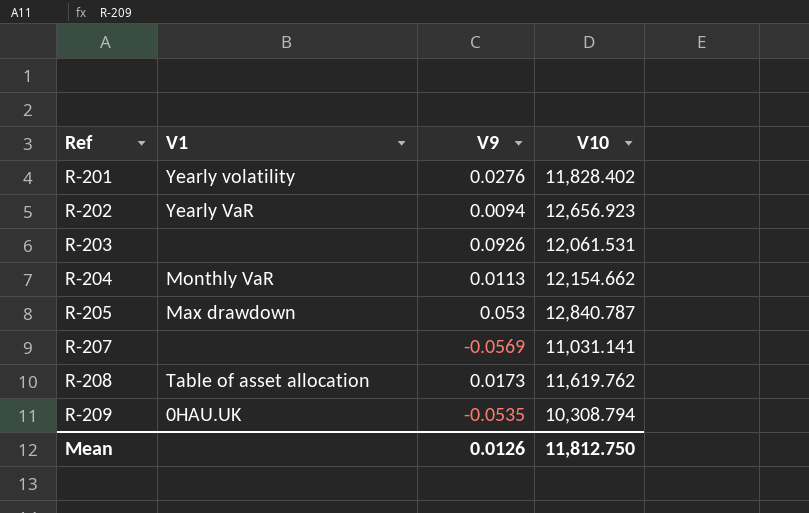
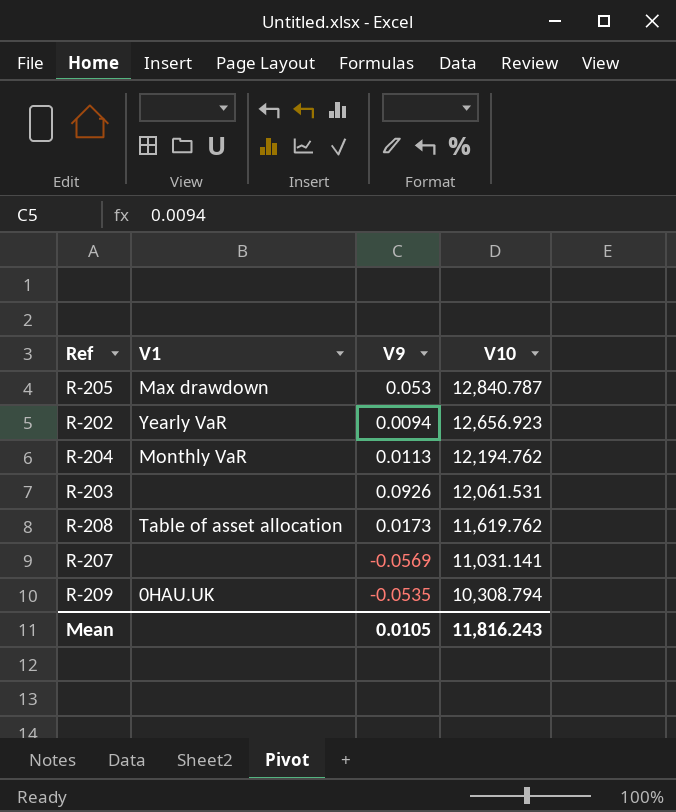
row order: Ref ascending -> V10 descending
row R-201: Yearly volatility | 0.0276 | 11,828.402 -> none
R-204 | V10: 12,154.662 -> 12,194.762
Mean | V9: 0.0126 -> 0.0105
Mean | V10: 11,812.750 -> 11,816.243

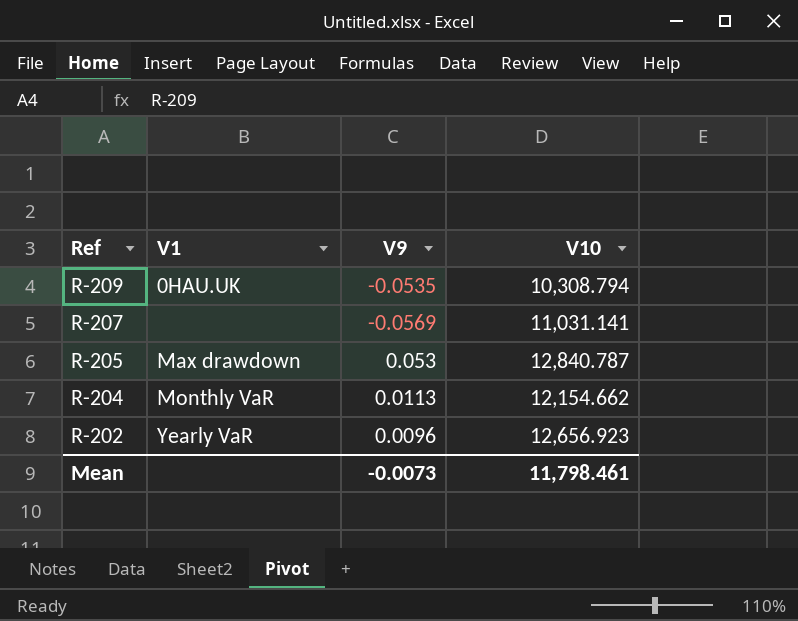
row order: V10 descending -> Ref descending
row R-203: none | 0.0926 | 12,061.531 -> none
row R-208: Table of asset allocation | 0.0173 | 11,619.762 -> none
R-204 | V10: 12,194.762 -> 12,154.662
R-202 | V9: 0.0094 -> 0.0096
Mean | V9: 0.0105 -> -0.0073
Mean | V10: 11,816.243 -> 11,798.461

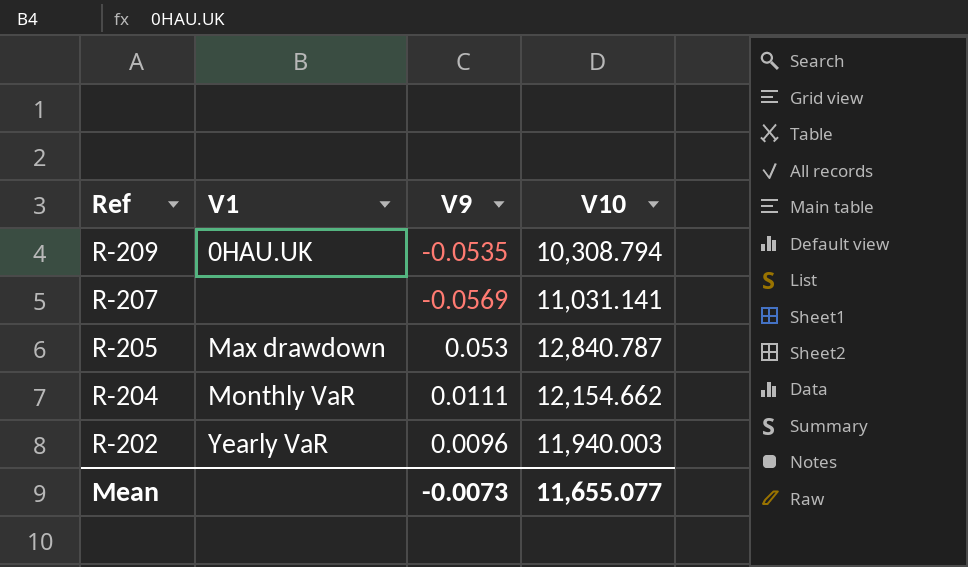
R-204 | V9: 0.0113 -> 0.0111
R-202 | V10: 12,656.923 -> 11,940.003
Mean | V10: 11,798.461 -> 11,655.077

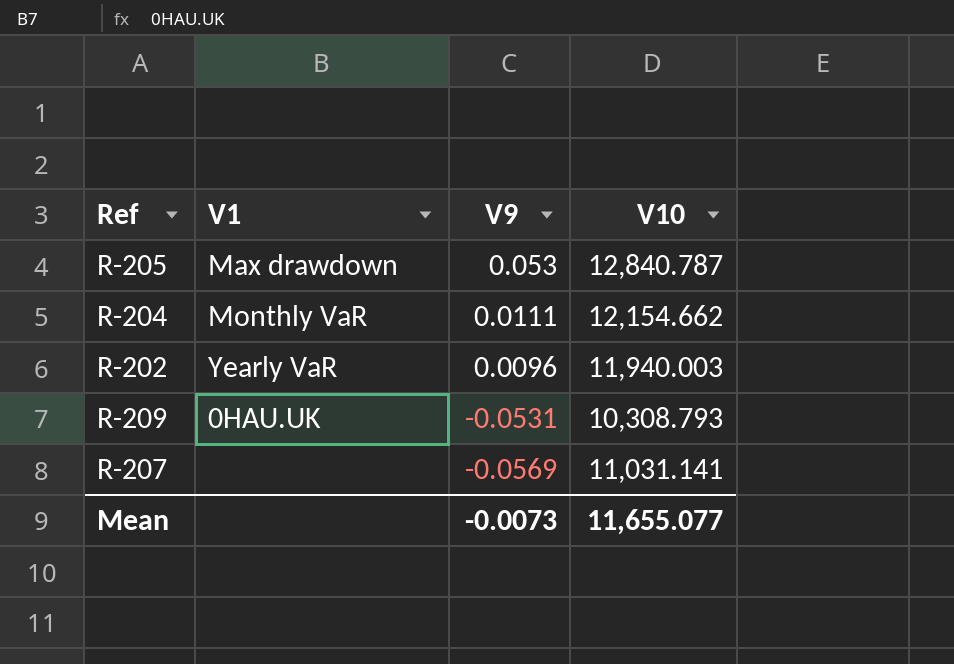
row order: Ref descending -> V9 descending
R-209 | V9: -0.0535 -> -0.0531
R-209 | V10: 10,308.794 -> 10,308.793

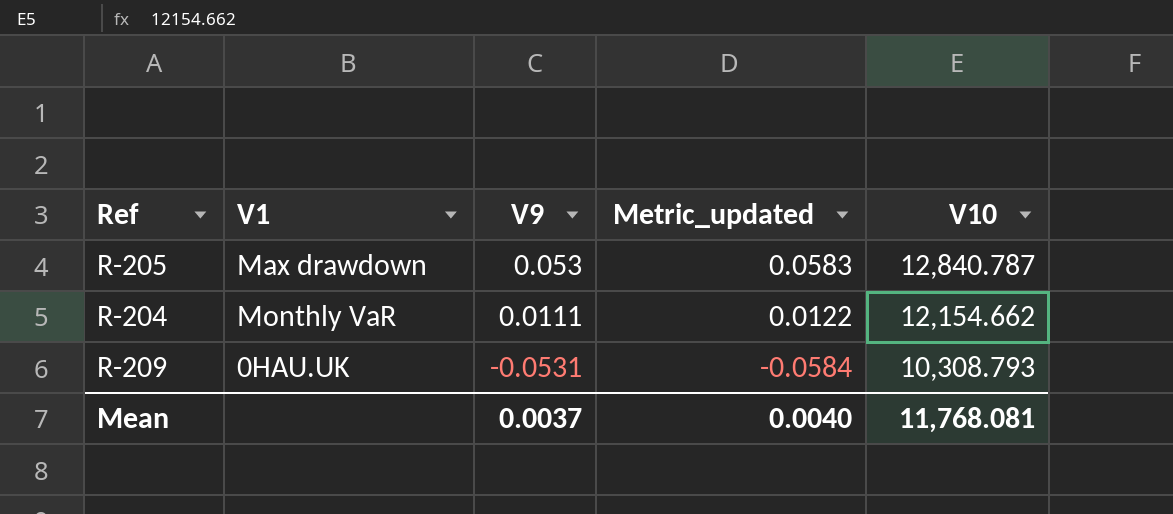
column Metric_updated | formula: none -> [V9] * 1.1
row R-202: Yearly VaR | 0.0096 | 11,940.003 -> none
row R-207: none | -0.0569 | 11,031.141 -> none
Mean | V9: -0.0073 -> 0.0037
Mean | V10: 11,655.077 -> 11,768.081

